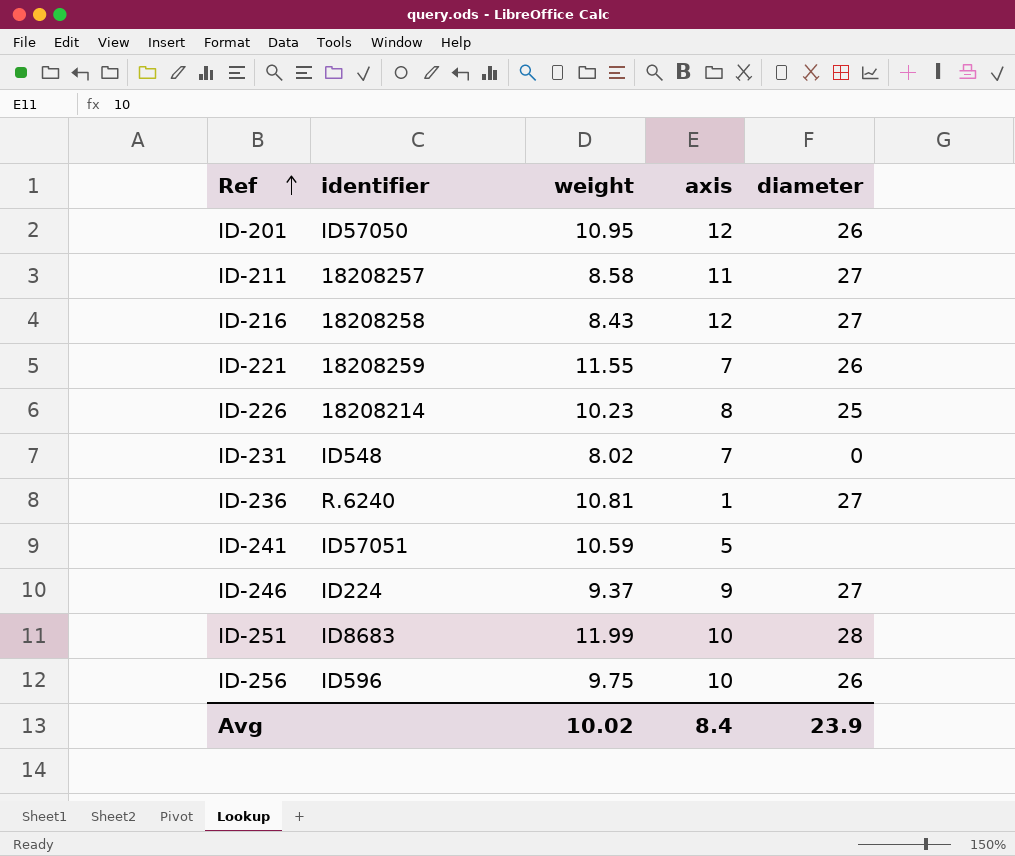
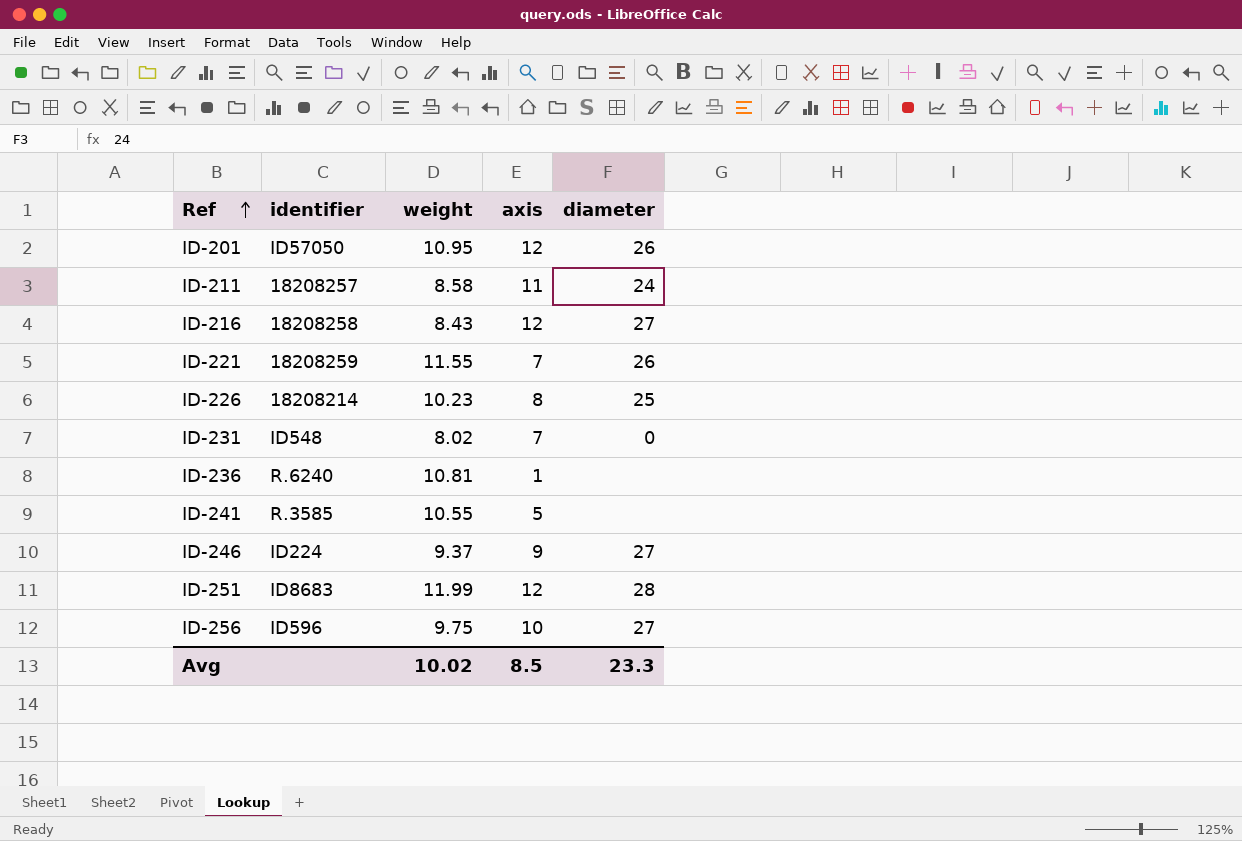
ID-211 | diameter: 27 -> 24
ID-236 | diameter: 27 -> none
ID-241 | identifier: ID57051 -> R.3585
ID-241 | weight: 10.59 -> 10.55
ID-251 | axis: 10 -> 12
ID-256 | diameter: 26 -> 27
Avg | axis: 8.4 -> 8.5
Avg | diameter: 23.9 -> 23.3

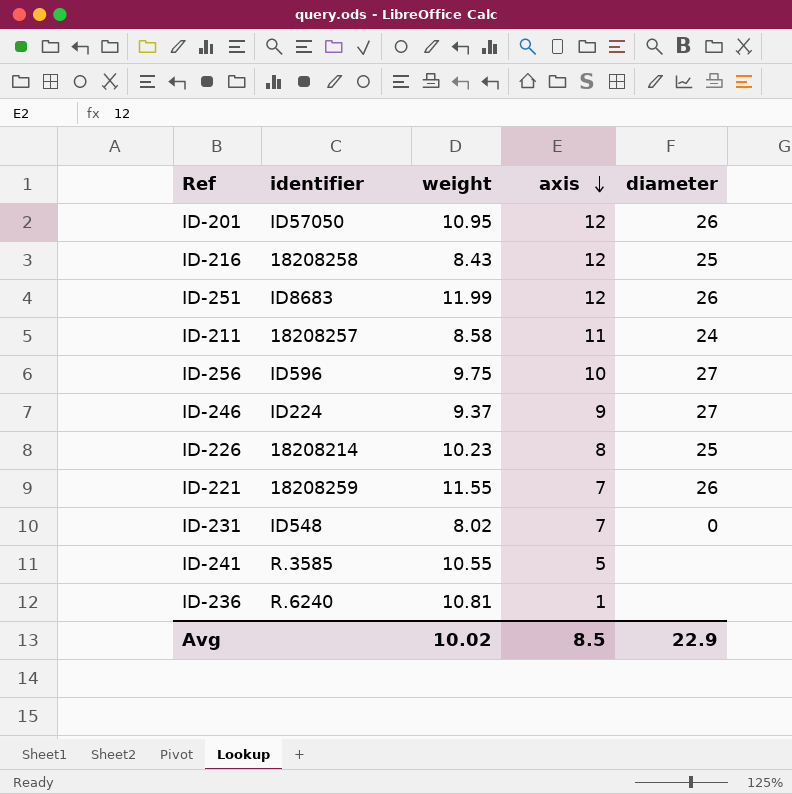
row order: Ref ascending -> axis descending
ID-216 | diameter: 27 -> 25
ID-251 | diameter: 28 -> 26
Avg | diameter: 23.3 -> 22.9

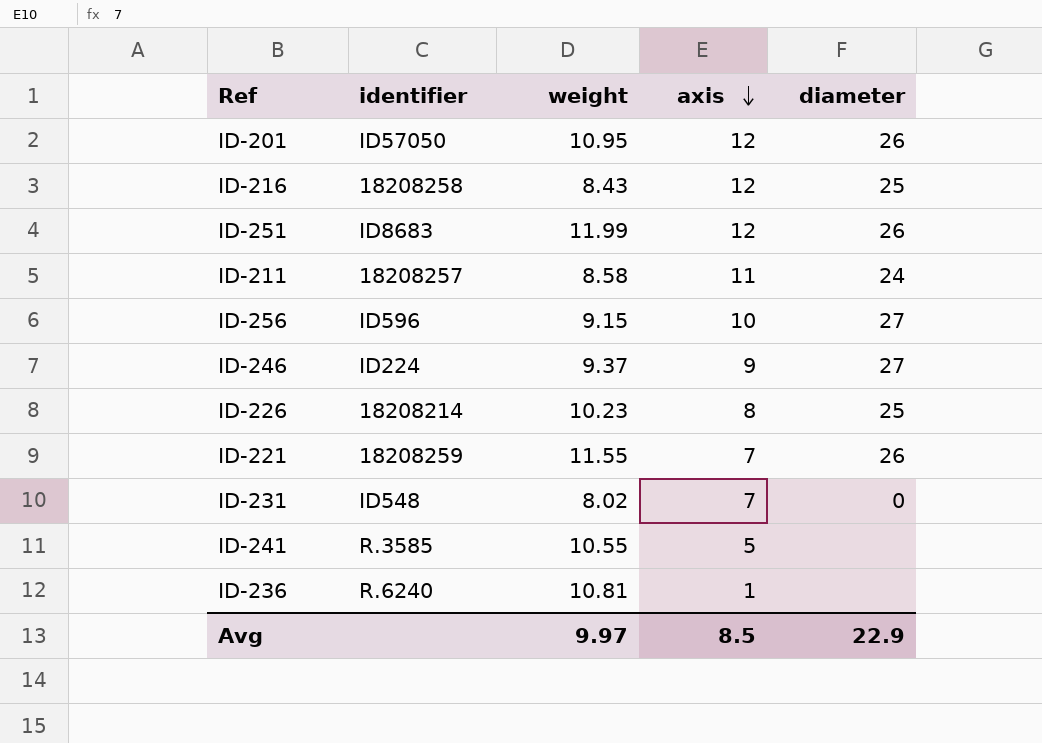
ID-256 | weight: 9.75 -> 9.15
Avg | weight: 10.02 -> 9.97

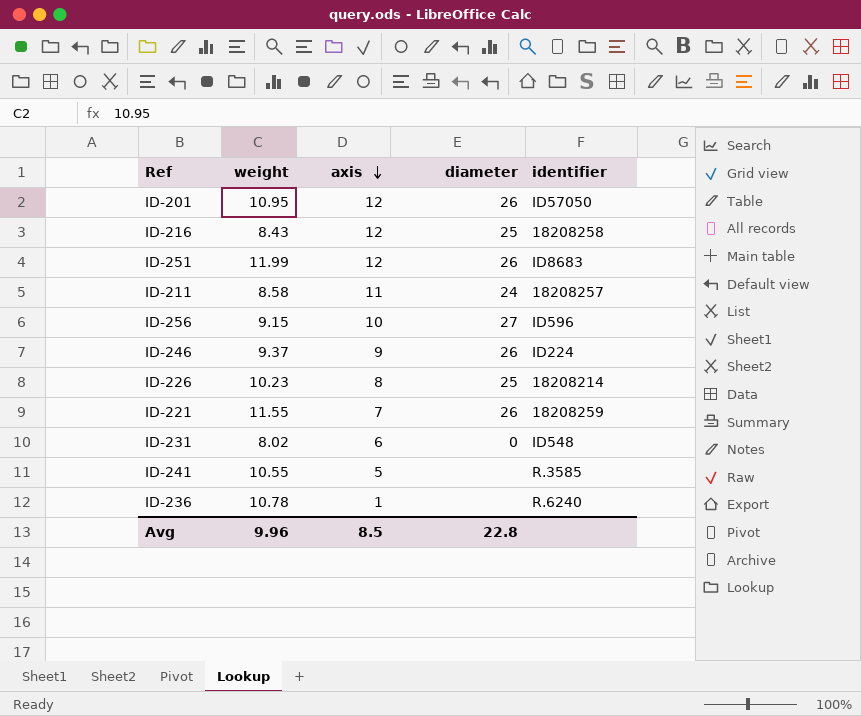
column identifier | position: 2 -> 5
ID-246 | diameter: 27 -> 26
ID-231 | axis: 7 -> 6
ID-236 | weight: 10.81 -> 10.78
Avg | weight: 9.97 -> 9.96
Avg | diameter: 22.9 -> 22.8

